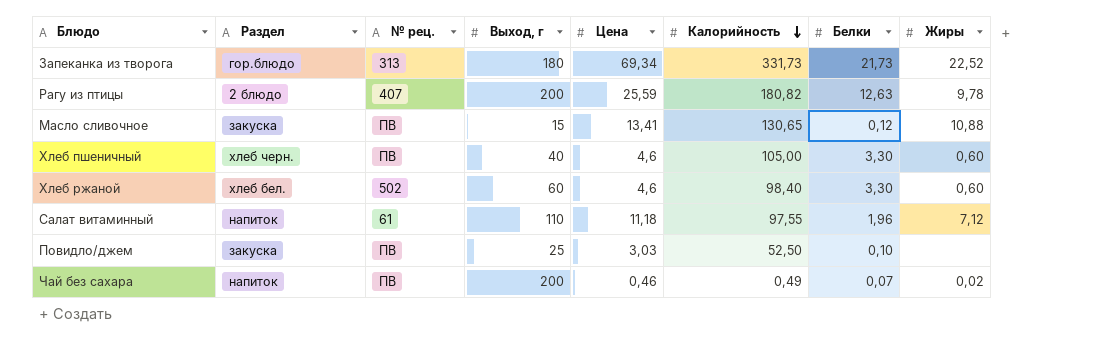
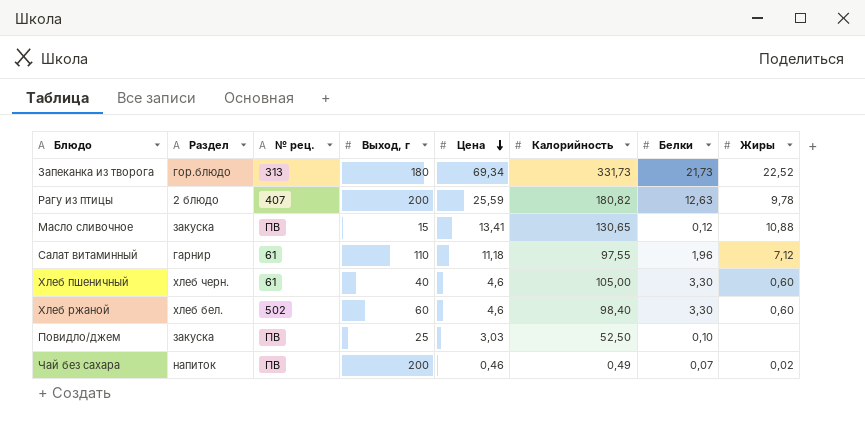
row order: Калорийность descending -> Цена descending
Салат витаминный | Раздел: напиток -> гарнир
Хлеб пшеничный | № рец.: ПВ -> 61

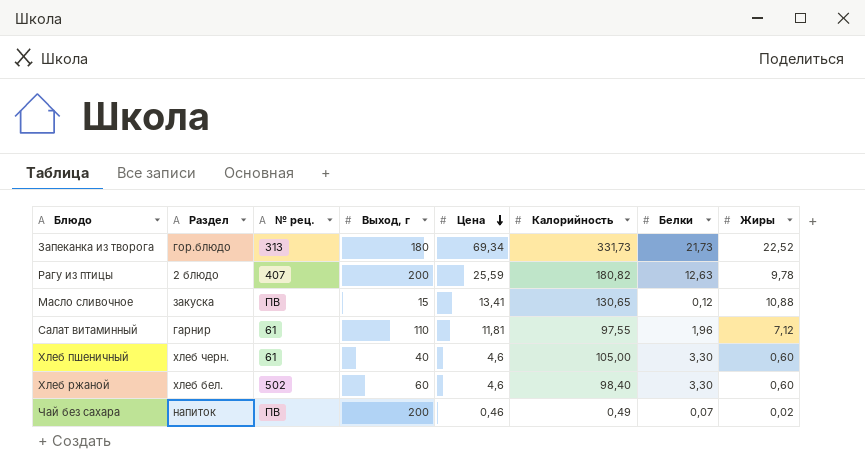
row Повидло/джем: закуска | ПВ | 25 | 3,03 | 52,50 | 0,10 | none -> none
Салат витаминный | Цена: 11,18 -> 11,81

